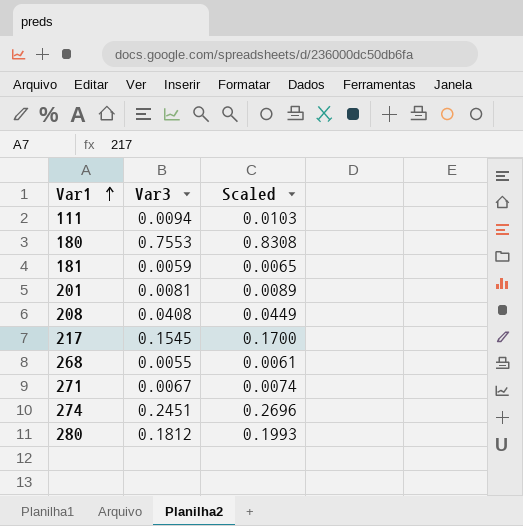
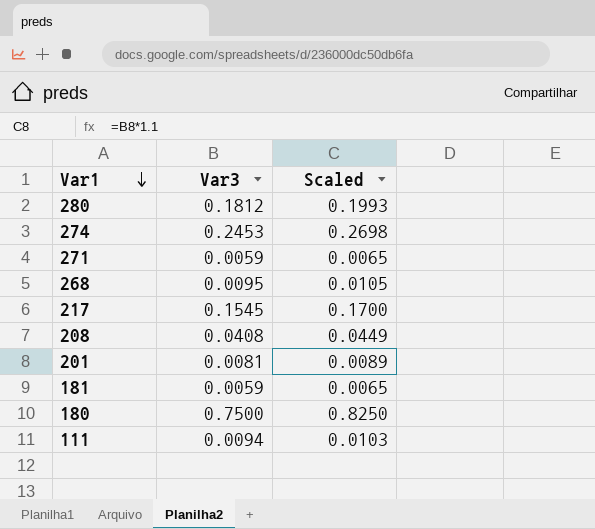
row order: Var1 ascending -> Var1 descending
274 | Var3: 0.2451 -> 0.2453
274 | Scaled: 0.2696 -> 0.2698
271 | Var3: 0.0067 -> 0.0059
271 | Scaled: 0.0074 -> 0.0065
268 | Var3: 0.0055 -> 0.0095
268 | Scaled: 0.0061 -> 0.0105
180 | Var3: 0.7553 -> 0.7500
180 | Scaled: 0.8308 -> 0.8250

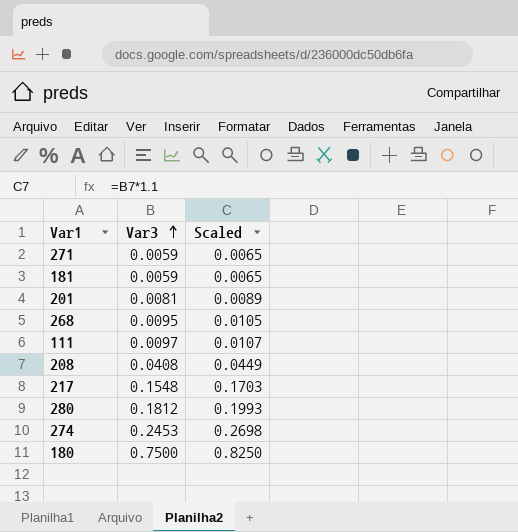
row order: Var1 descending -> Var3 ascending
111 | Var3: 0.0094 -> 0.0097
111 | Scaled: 0.0103 -> 0.0107
217 | Var3: 0.1545 -> 0.1548
217 | Scaled: 0.1700 -> 0.1703

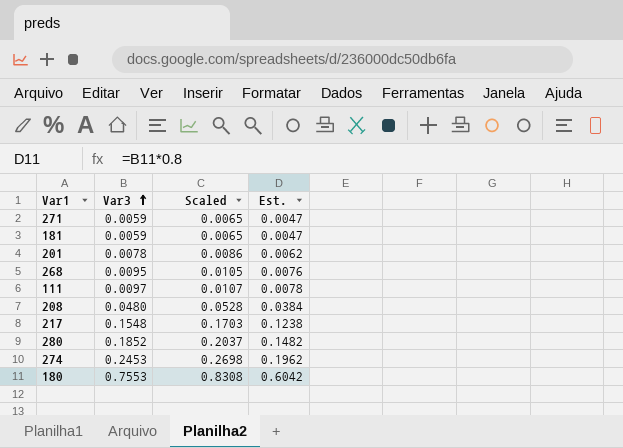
column Est. | formula: none -> [Var3] * 0.8
201 | Var3: 0.0081 -> 0.0078
201 | Scaled: 0.0089 -> 0.0086
208 | Var3: 0.0408 -> 0.0480
208 | Scaled: 0.0449 -> 0.0528
280 | Var3: 0.1812 -> 0.1852
280 | Scaled: 0.1993 -> 0.2037
180 | Var3: 0.7500 -> 0.7553
180 | Scaled: 0.8250 -> 0.8308

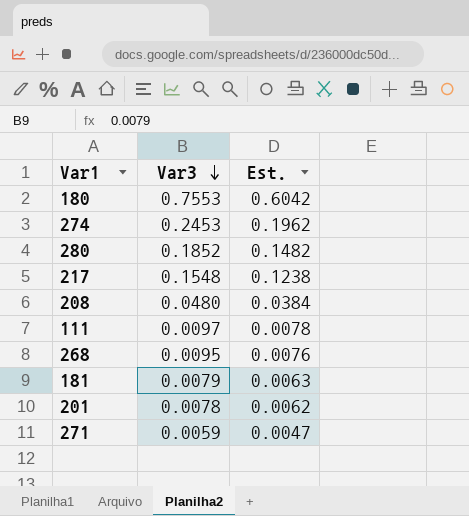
row order: Var3 ascending -> Var3 descending
column Scaled | formula: [Var3] * 1.1 -> none
181 | Var3: 0.0059 -> 0.0079
181 | Est.: 0.0047 -> 0.0063

